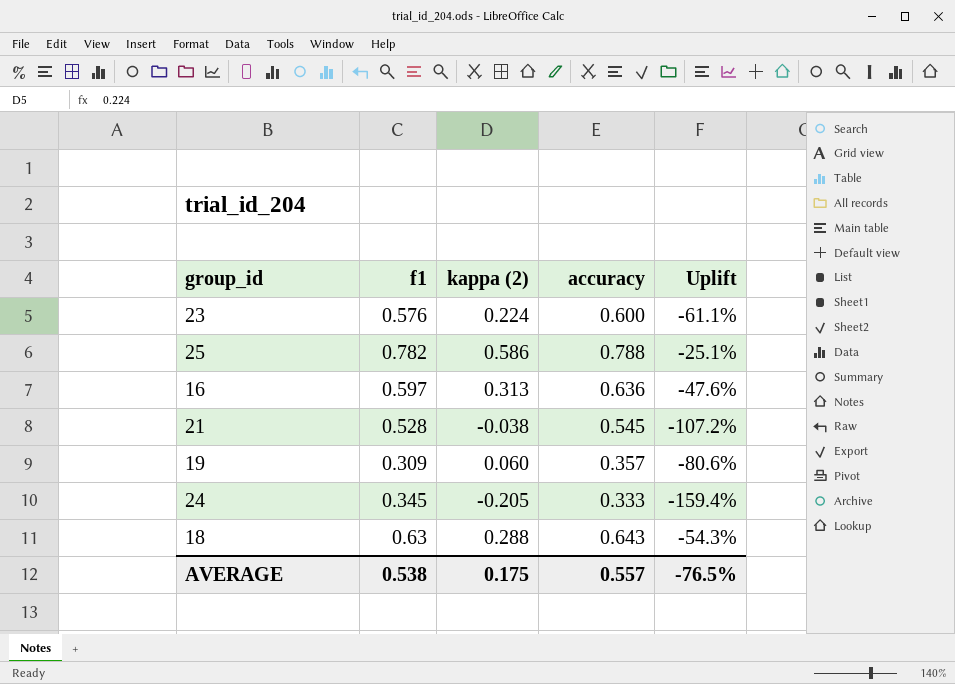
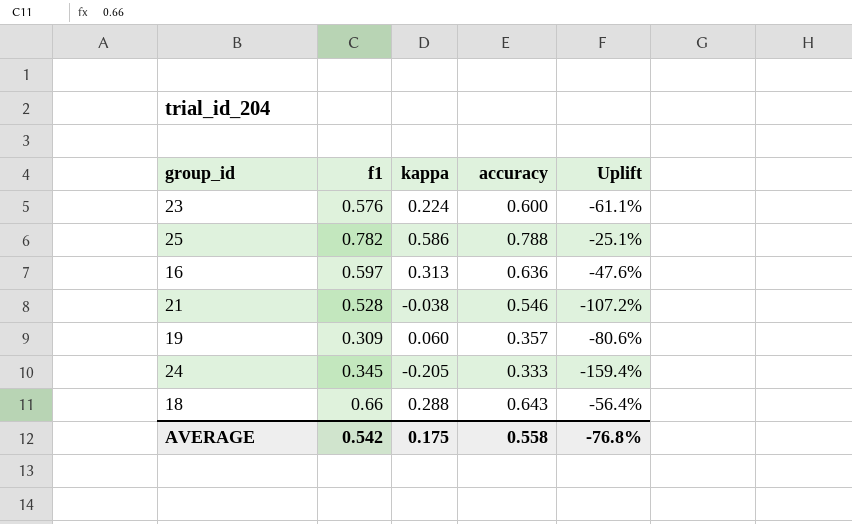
column name: kappa (2) -> kappa
21 | accuracy: 0.545 -> 0.546
18 | f1: 0.63 -> 0.66
18 | Uplift: -54.3% -> -56.4%
AVERAGE | f1: 0.538 -> 0.542
AVERAGE | accuracy: 0.557 -> 0.558
AVERAGE | Uplift: -76.5% -> -76.8%

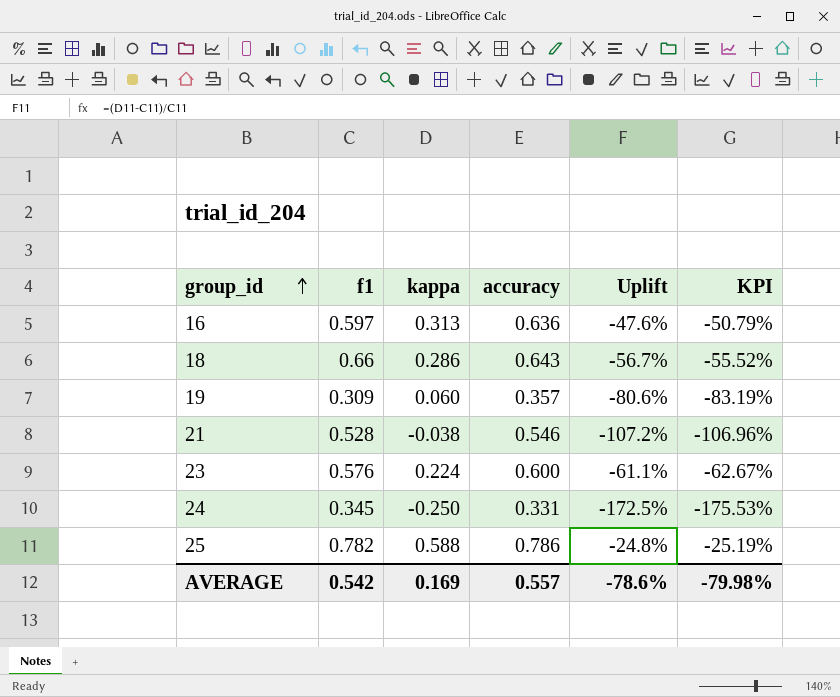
row order: none -> group_id ascending
column KPI | formula: none -> ([kappa] - [accuracy]) / [accuracy]
18 | kappa: 0.288 -> 0.286
18 | Uplift: -56.4% -> -56.7%
24 | kappa: -0.205 -> -0.250
24 | accuracy: 0.333 -> 0.331
24 | Uplift: -159.4% -> -172.5%
25 | kappa: 0.586 -> 0.588
25 | accuracy: 0.788 -> 0.786
25 | Uplift: -25.1% -> -24.8%
AVERAGE | kappa: 0.175 -> 0.169
AVERAGE | accuracy: 0.558 -> 0.557
AVERAGE | Uplift: -76.8% -> -78.6%

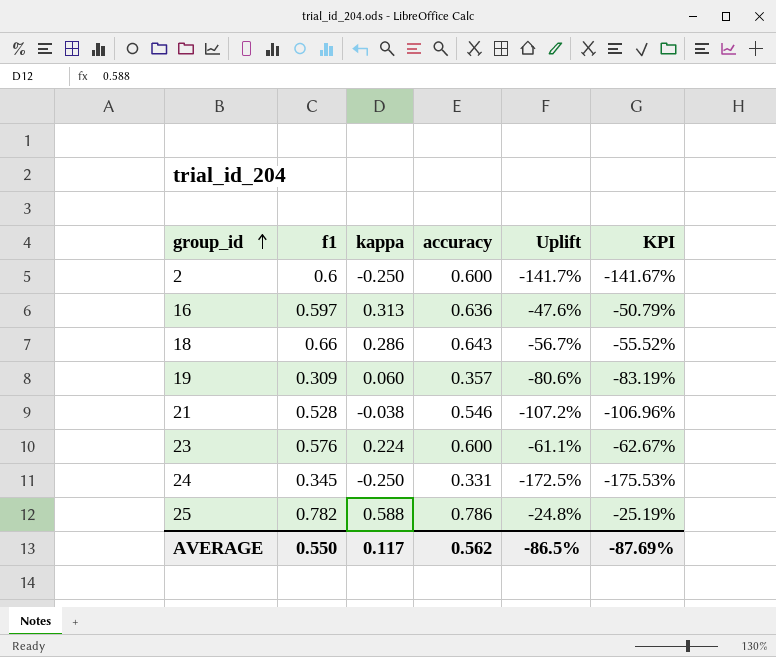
row 2: none -> 0.6 | -0.250 | 0.600 | -141.7% | -141.67%
AVERAGE | f1: 0.542 -> 0.550
AVERAGE | kappa: 0.169 -> 0.117
AVERAGE | accuracy: 0.557 -> 0.562
AVERAGE | Uplift: -78.6% -> -86.5%
AVERAGE | KPI: -79.98% -> -87.69%

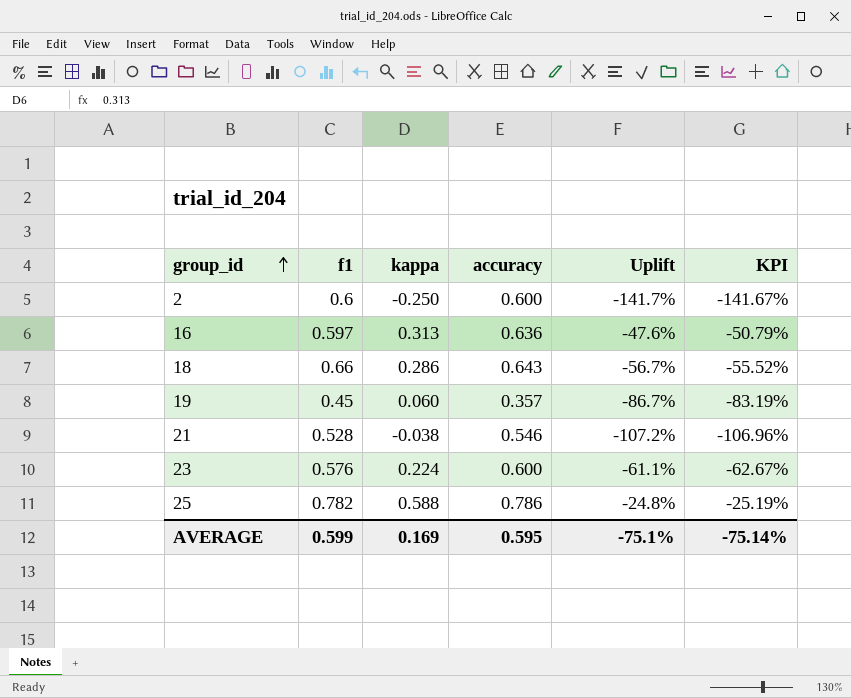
row 24: 0.345 | -0.250 | 0.331 | -172.5% | -175.53% -> none
19 | f1: 0.309 -> 0.45
19 | Uplift: -80.6% -> -86.7%
AVERAGE | f1: 0.550 -> 0.599
AVERAGE | kappa: 0.117 -> 0.169
AVERAGE | accuracy: 0.562 -> 0.595
AVERAGE | Uplift: -86.5% -> -75.1%
AVERAGE | KPI: -87.69% -> -75.14%

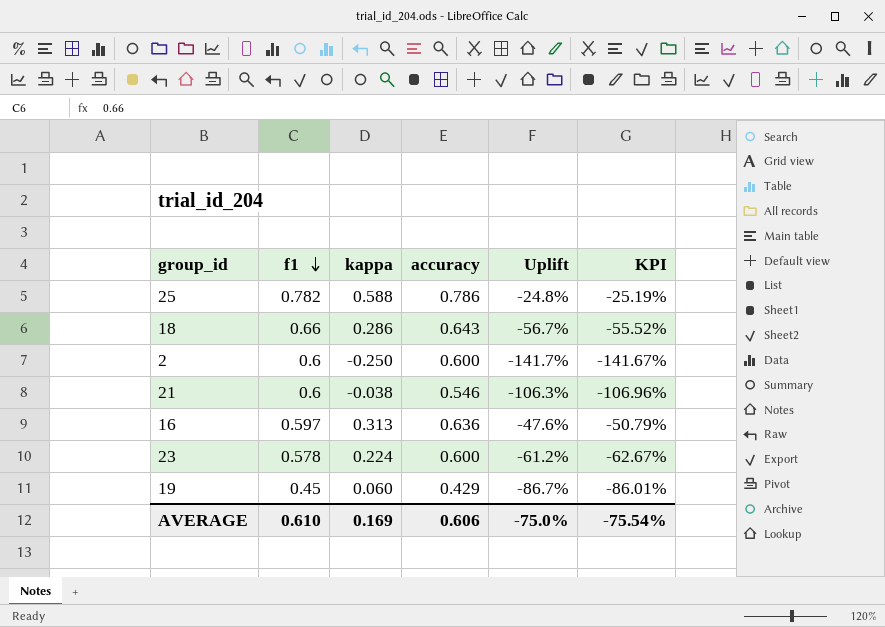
row order: group_id ascending -> f1 descending
21 | f1: 0.528 -> 0.6
21 | Uplift: -107.2% -> -106.3%
23 | f1: 0.576 -> 0.578
23 | Uplift: -61.1% -> -61.2%
19 | accuracy: 0.357 -> 0.429
19 | KPI: -83.19% -> -86.01%
AVERAGE | f1: 0.599 -> 0.610
AVERAGE | accuracy: 0.595 -> 0.606
AVERAGE | Uplift: -75.1% -> -75.0%
AVERAGE | KPI: -75.14% -> -75.54%

